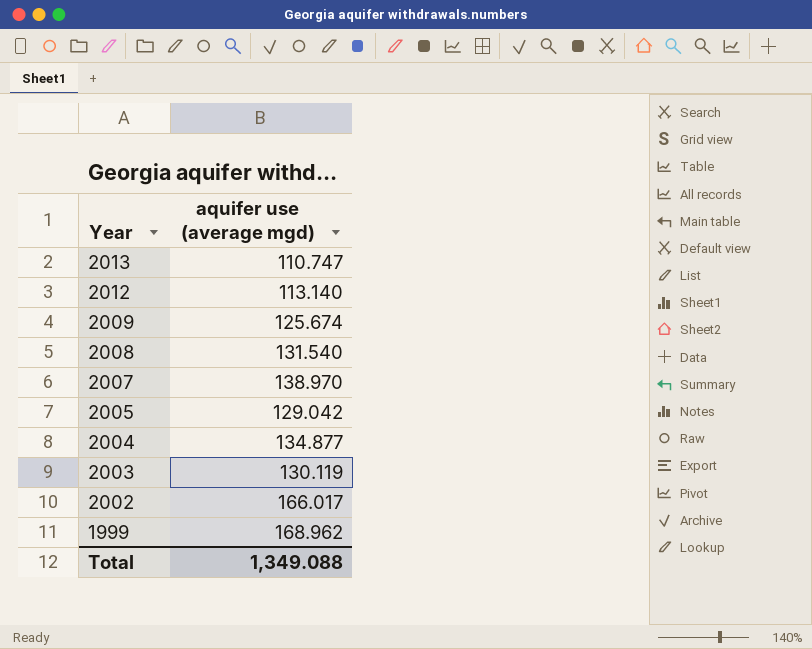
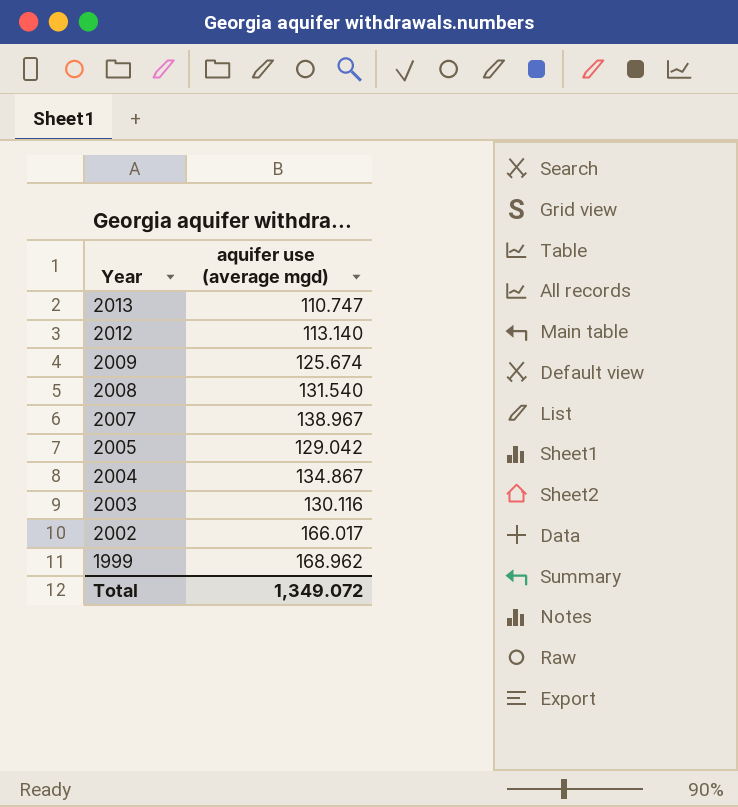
2007 | aquifer use (average mgd): 138.970 -> 138.967
2004 | aquifer use (average mgd): 134.877 -> 134.867
2003 | aquifer use (average mgd): 130.119 -> 130.116
Total | aquifer use (average mgd): 1,349.088 -> 1,349.072

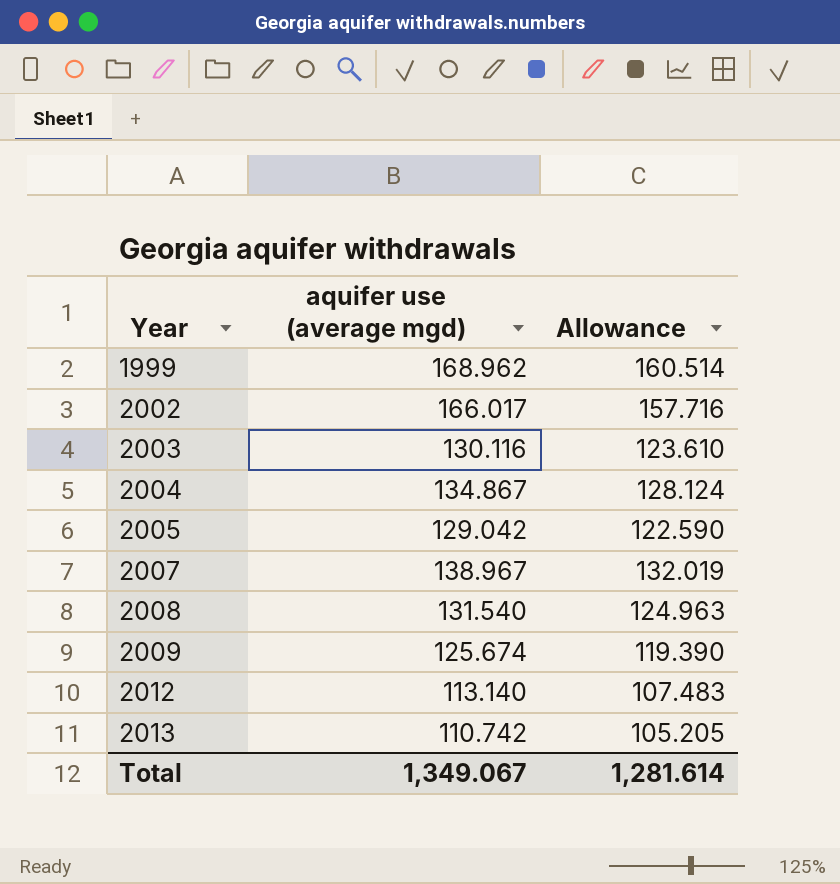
row order: Year descending -> Year ascending
column Allowance | formula: none -> [aquifer use (average mgd)] * 0.95
2013 | aquifer use (average mgd): 110.747 -> 110.742
Total | aquifer use (average mgd): 1,349.072 -> 1,349.067

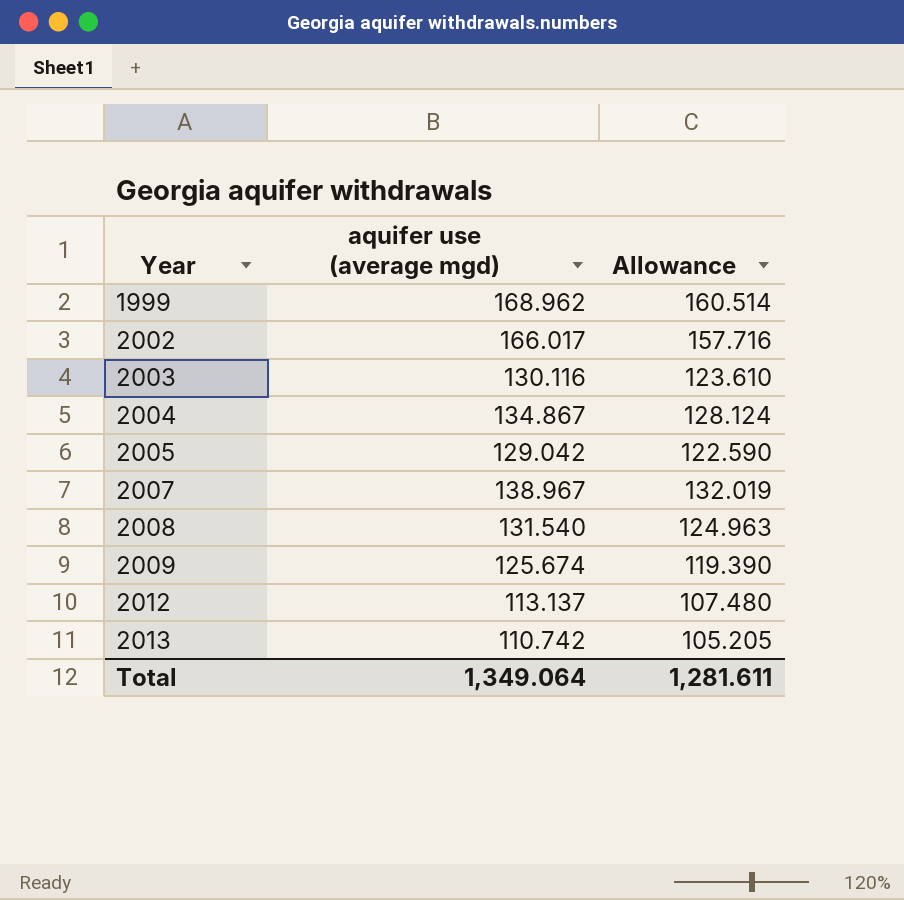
2012 | aquifer use (average mgd): 113.140 -> 113.137
2012 | Allowance: 107.483 -> 107.480
Total | aquifer use (average mgd): 1,349.067 -> 1,349.064
Total | Allowance: 1,281.614 -> 1,281.611

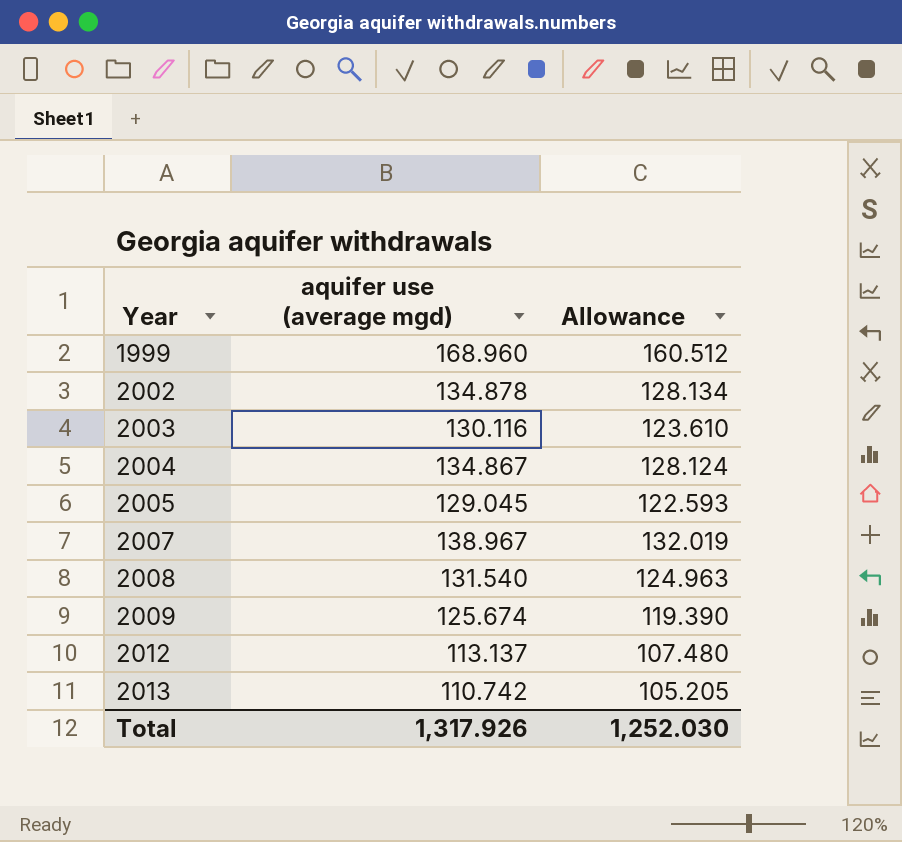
1999 | aquifer use (average mgd): 168.962 -> 168.960
1999 | Allowance: 160.514 -> 160.512
2002 | aquifer use (average mgd): 166.017 -> 134.878
2002 | Allowance: 157.716 -> 128.134
2005 | aquifer use (average mgd): 129.042 -> 129.045
2005 | Allowance: 122.590 -> 122.593
Total | aquifer use (average mgd): 1,349.064 -> 1,317.926
Total | Allowance: 1,281.611 -> 1,252.030

